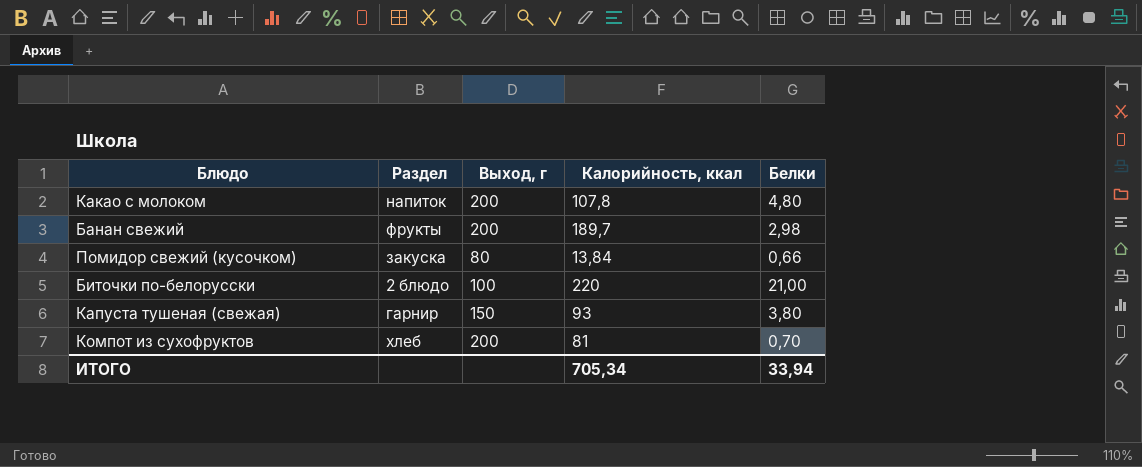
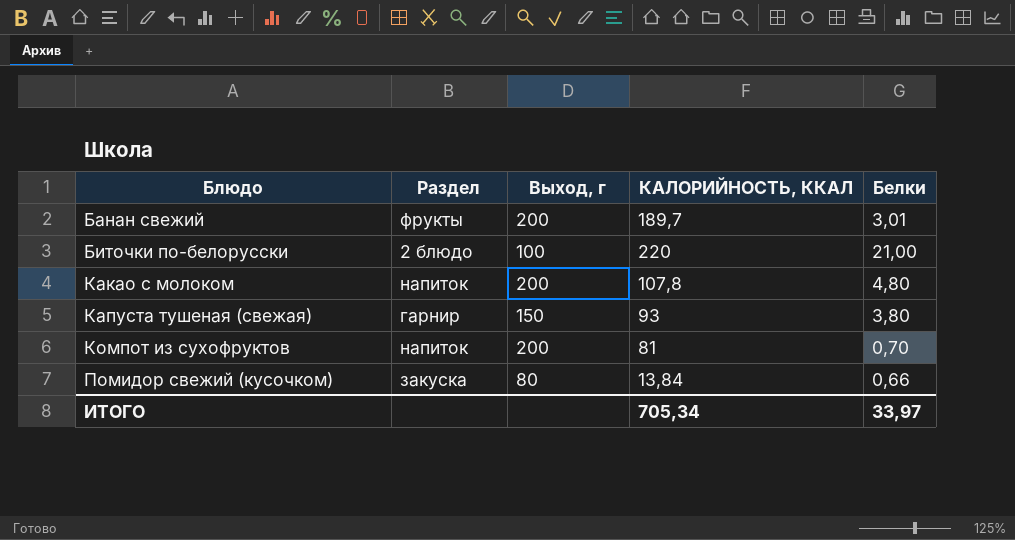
row order: none -> Блюдо ascending
column name: Калорийность, ккал -> КАЛОРИЙНОСТЬ, ККАЛ
Банан свежий | Белки: 2,98 -> 3,01
Компот из сухофруктов | Раздел: хлеб -> напиток
ИТОГО | Белки: 33,94 -> 33,97

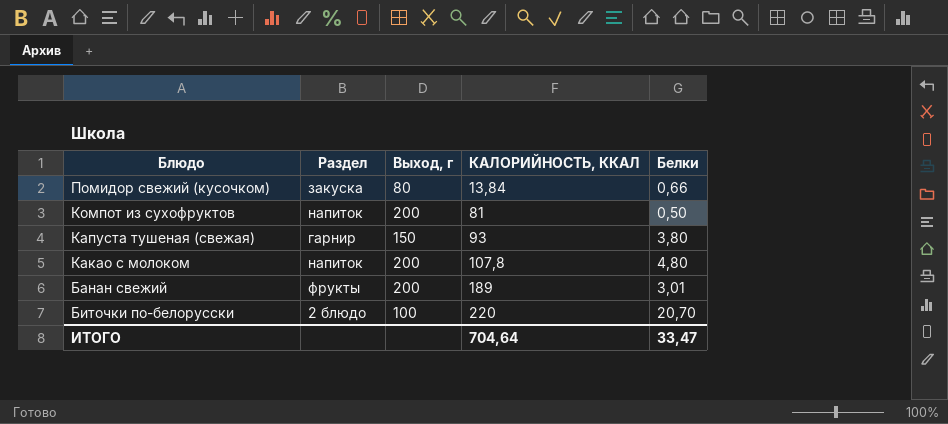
row order: Блюдо ascending -> КАЛОРИЙНОСТЬ, ККАЛ ascending
Компот из сухофруктов | Белки: 0,70 -> 0,50
Банан свежий | КАЛОРИЙНОСТЬ, ККАЛ: 189,7 -> 189
Биточки по-белорусски | Белки: 21,00 -> 20,70
ИТОГО | КАЛОРИЙНОСТЬ, ККАЛ: 705,34 -> 704,64
ИТОГО | Белки: 33,97 -> 33,47

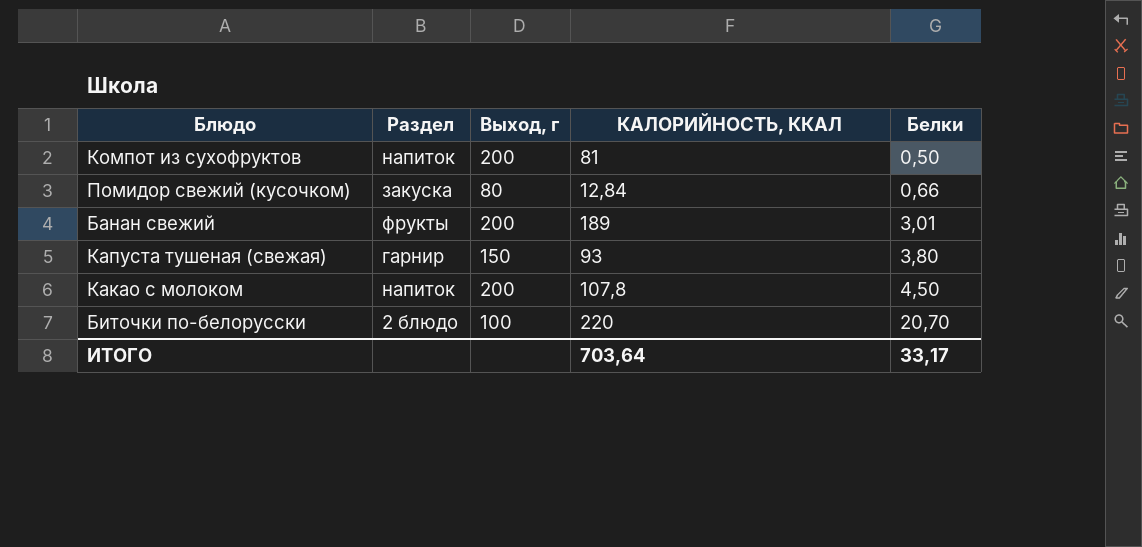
row order: КАЛОРИЙНОСТЬ, ККАЛ ascending -> Белки ascending
Помидор свежий (кусочком) | КАЛОРИЙНОСТЬ, ККАЛ: 13,84 -> 12,84
Какао с молоком | Белки: 4,80 -> 4,50
ИТОГО | КАЛОРИЙНОСТЬ, ККАЛ: 704,64 -> 703,64
ИТОГО | Белки: 33,47 -> 33,17

